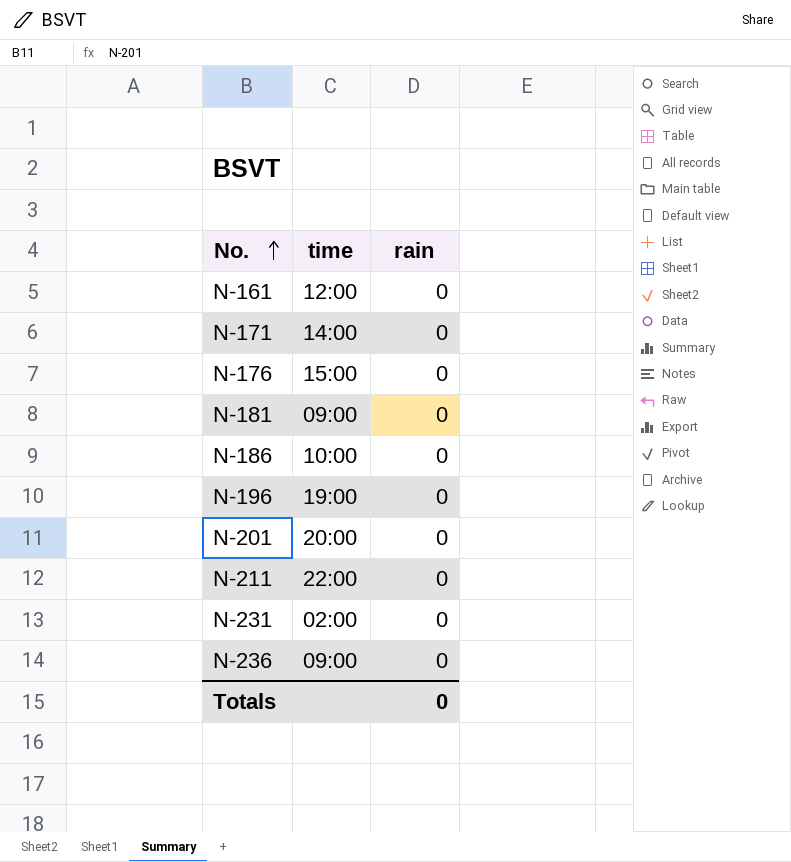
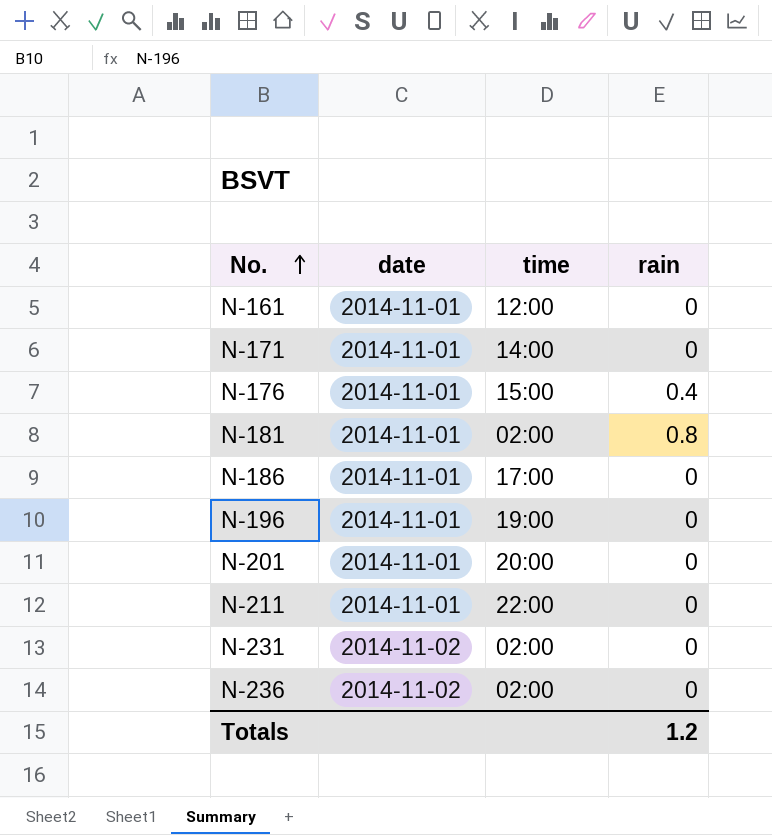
column date | position: none -> 2
N-176 | rain: 0 -> 0.4
N-181 | time: 09:00 -> 02:00
N-181 | rain: 0 -> 0.8
N-186 | time: 10:00 -> 17:00
N-236 | time: 09:00 -> 02:00
Totals | rain: 0 -> 1.2

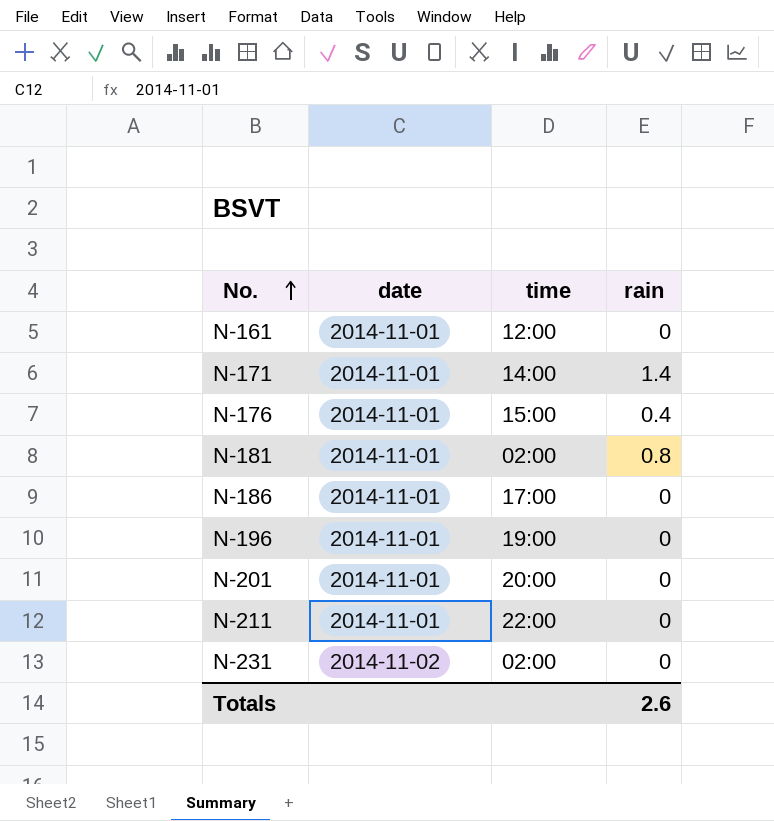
row N-236: 2014-11-02 | 02:00 | 0 -> none
N-171 | rain: 0 -> 1.4
Totals | rain: 1.2 -> 2.6

